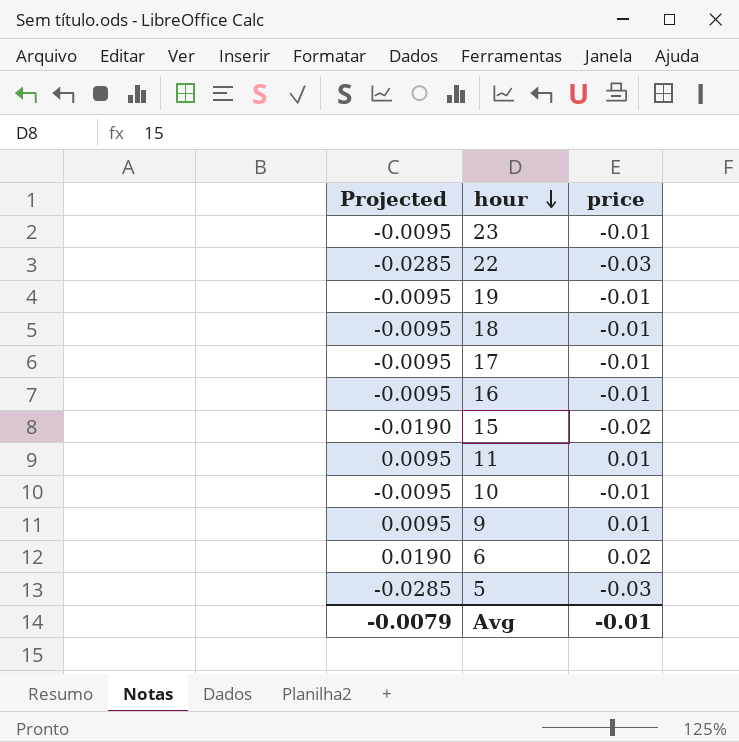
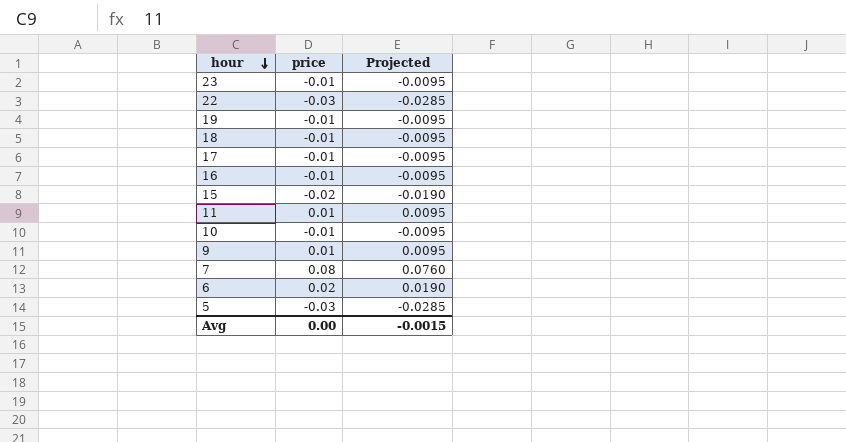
column Projected | position: 1 -> 3
row 7: none -> 0.08 | 0.0760
Avg | price: -0.01 -> 0.00
Avg | Projected: -0.0079 -> -0.0015

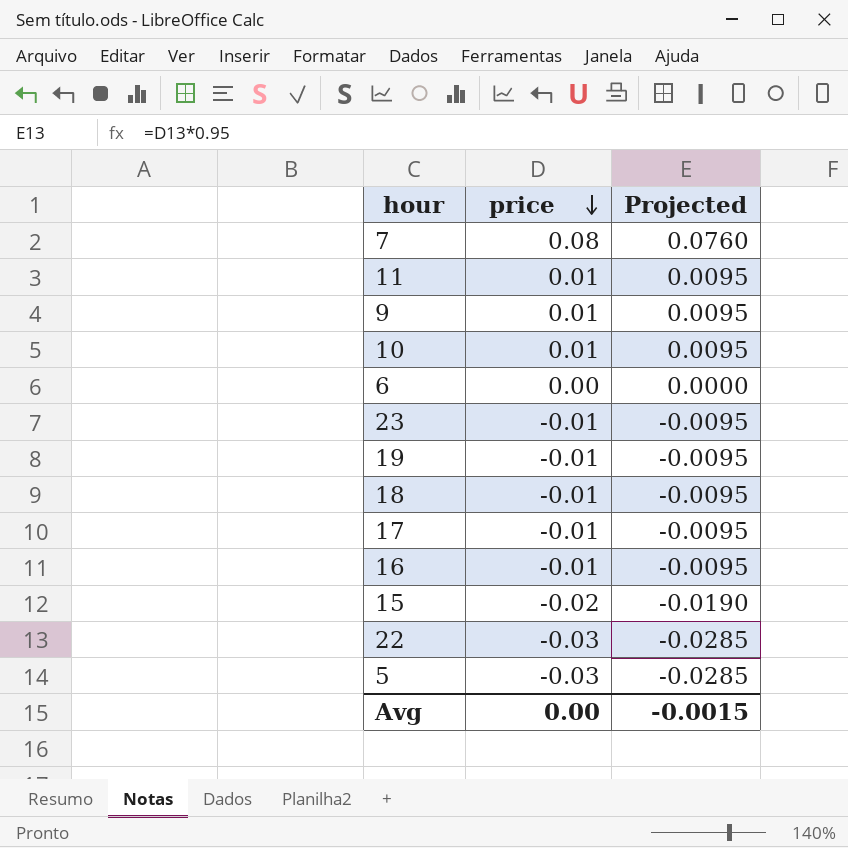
row order: hour descending -> price descending
10 | price: -0.01 -> 0.01
10 | Projected: -0.0095 -> 0.0095
6 | price: 0.02 -> 0.00
6 | Projected: 0.0190 -> 0.0000

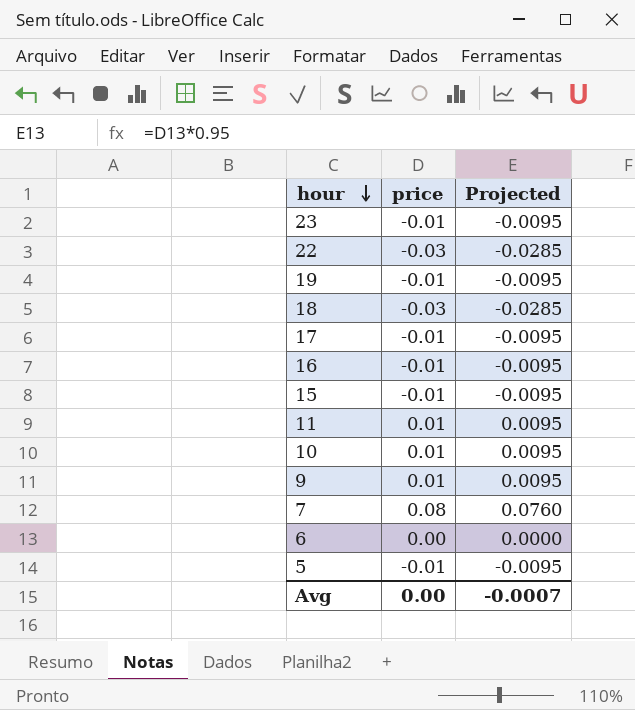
row order: price descending -> hour descending
18 | price: -0.01 -> -0.03
18 | Projected: -0.0095 -> -0.0285
15 | price: -0.02 -> -0.01
15 | Projected: -0.0190 -> -0.0095
5 | price: -0.03 -> -0.01
5 | Projected: -0.0285 -> -0.0095
Avg | Projected: -0.0015 -> -0.0007

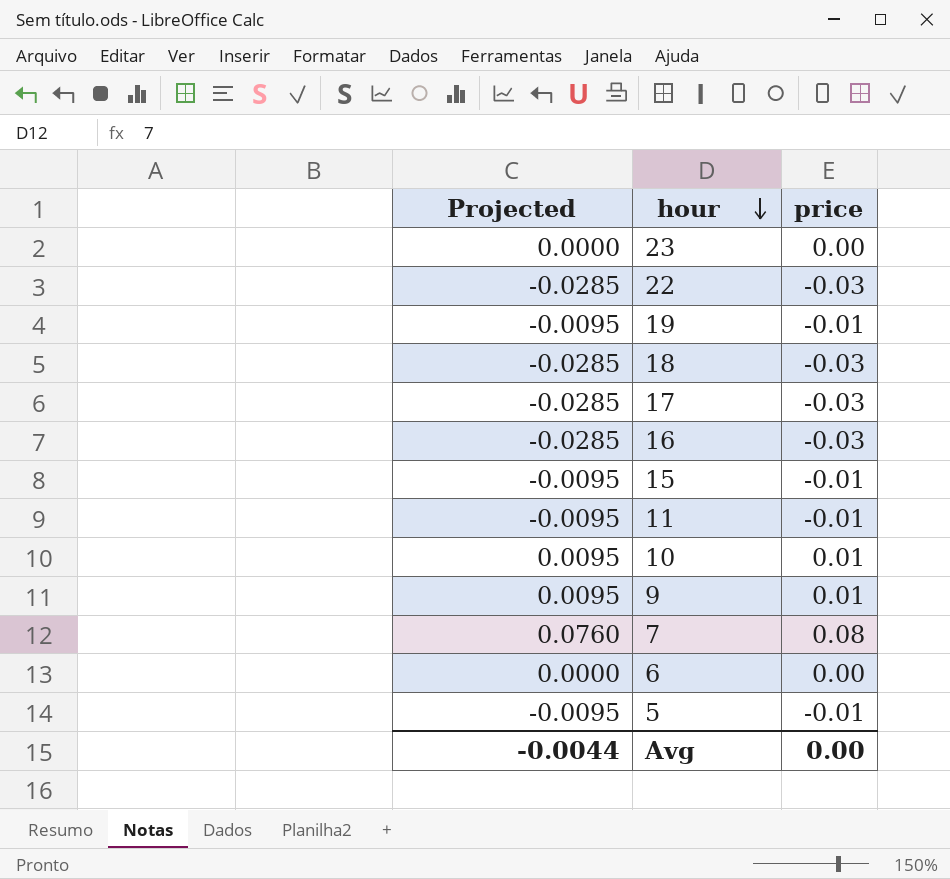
column Projected | position: 3 -> 1
23 | Projected: -0.0095 -> 0.0000
23 | price: -0.01 -> 0.00
17 | Projected: -0.0095 -> -0.0285
17 | price: -0.01 -> -0.03
16 | Projected: -0.0095 -> -0.0285
16 | price: -0.01 -> -0.03
11 | Projected: 0.0095 -> -0.0095
11 | price: 0.01 -> -0.01
Avg | Projected: -0.0007 -> -0.0044

